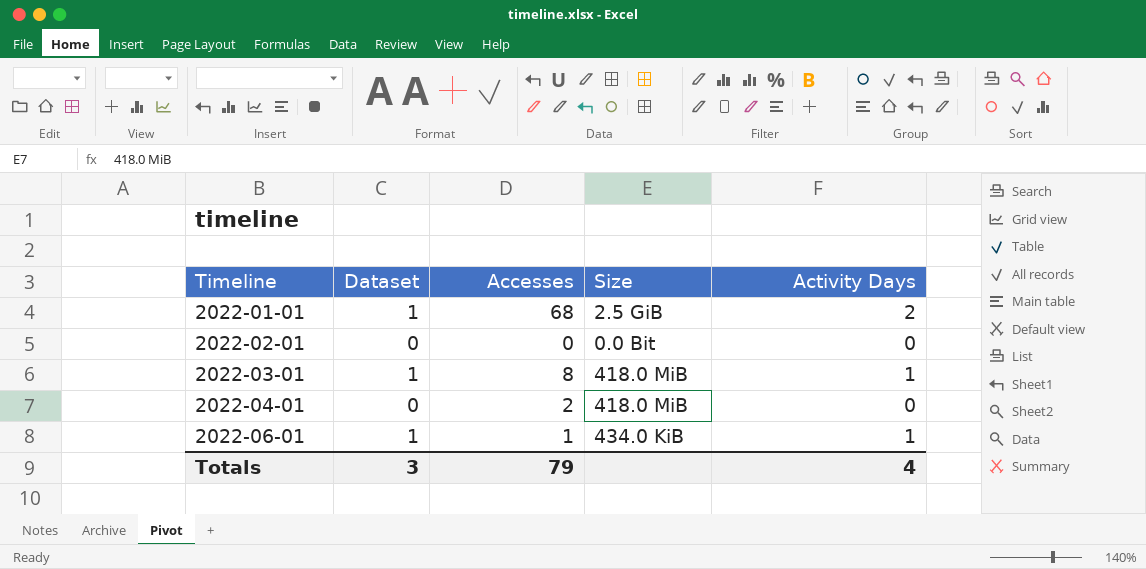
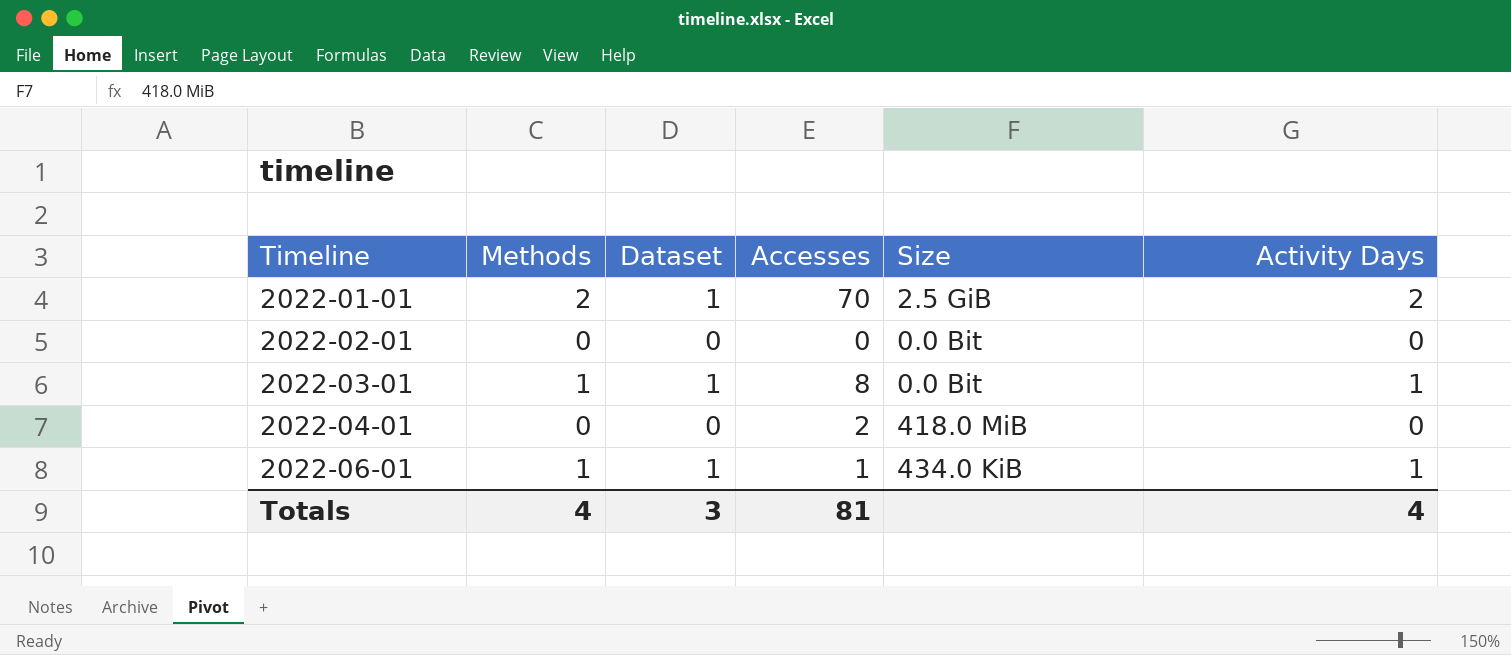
column Methods | position: none -> 2
2022-01-01 | Accesses: 68 -> 70
2022-03-01 | Size: 418.0 MiB -> 0.0 Bit
Totals | Accesses: 79 -> 81

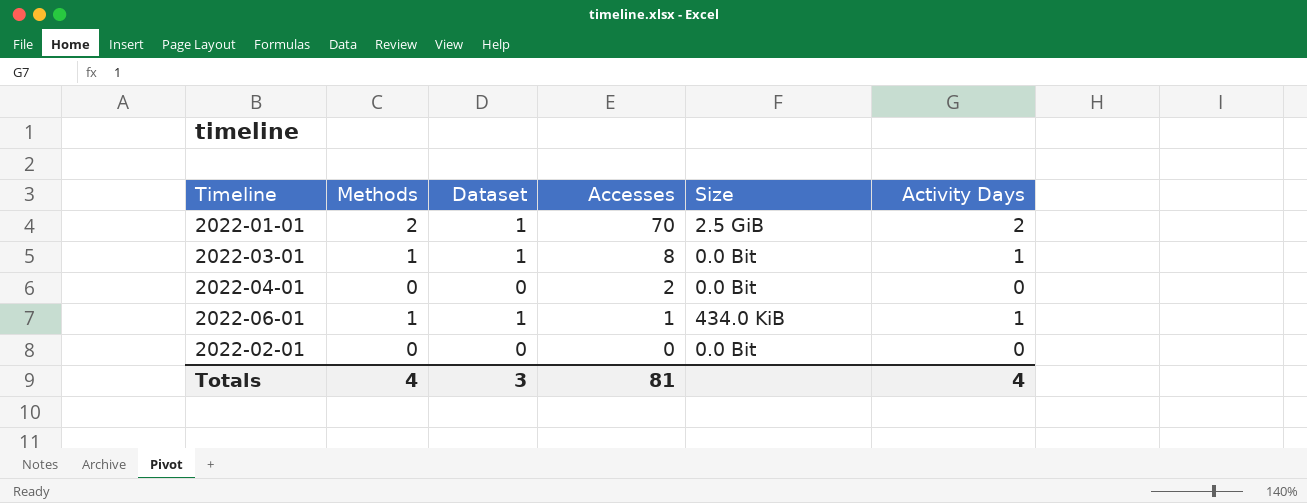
row order: Timeline ascending -> Accesses descending
2022-04-01 | Size: 418.0 MiB -> 0.0 Bit

